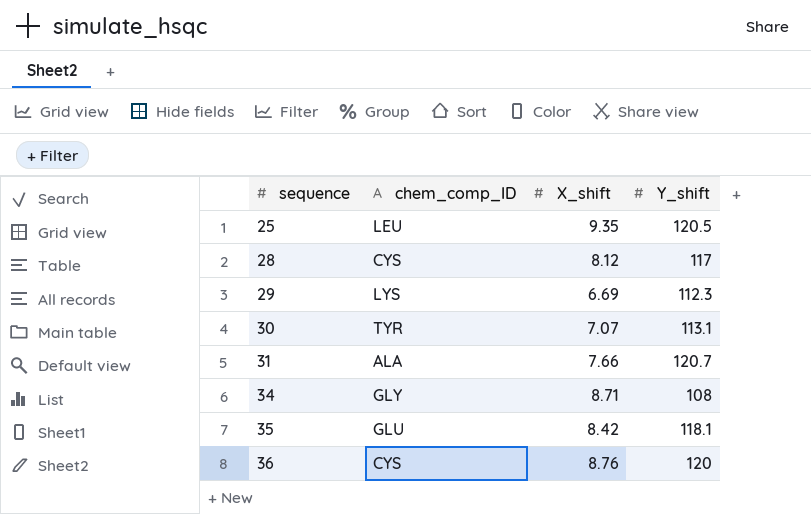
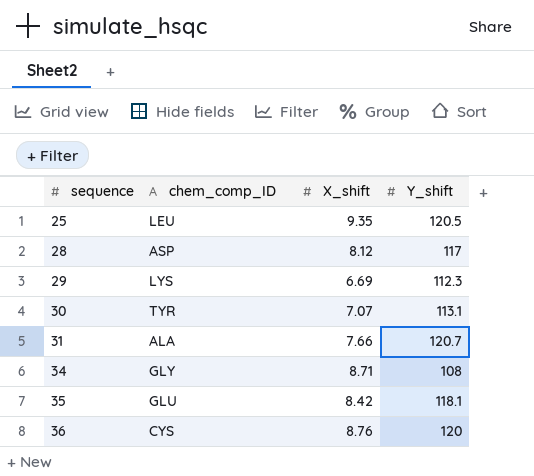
28 | chem_comp_ID: CYS -> ASP

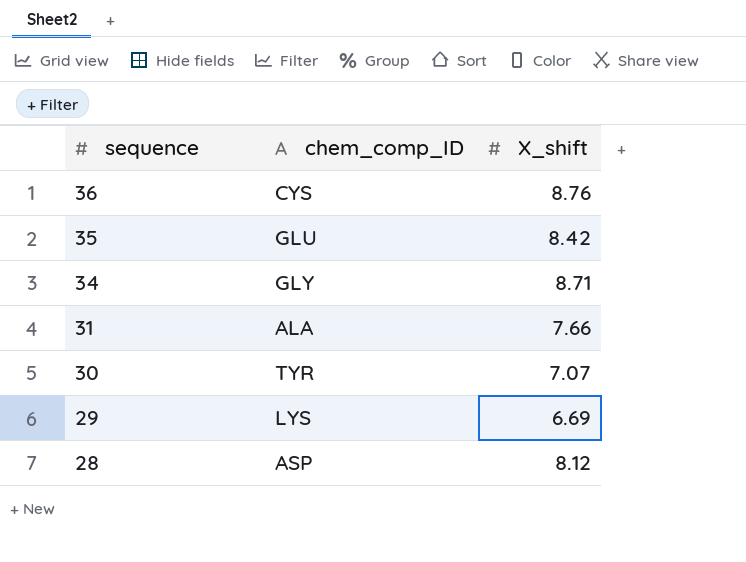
row order: sequence ascending -> sequence descending
column Y_shift | position: 4 -> none
row 25: LEU | 9.35 | 120.5 -> none

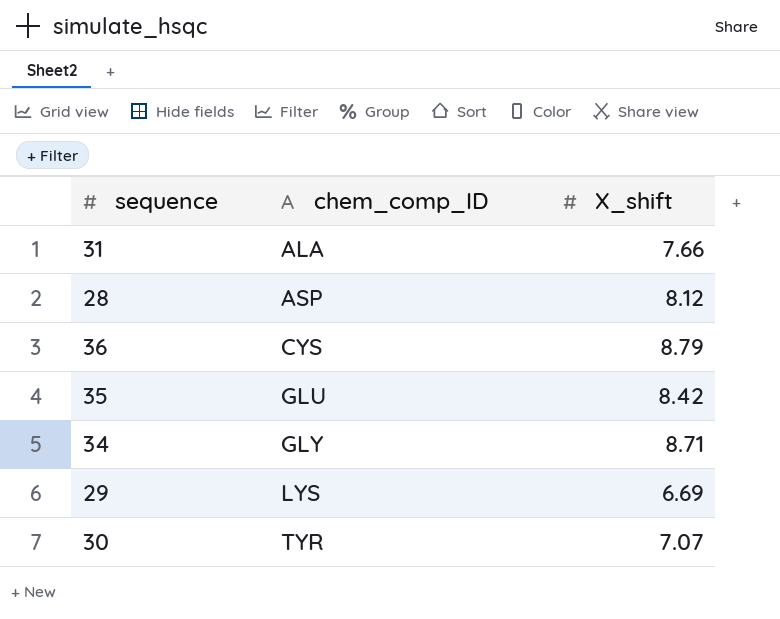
row order: sequence descending -> chem_comp_ID ascending
36 | X_shift: 8.76 -> 8.79

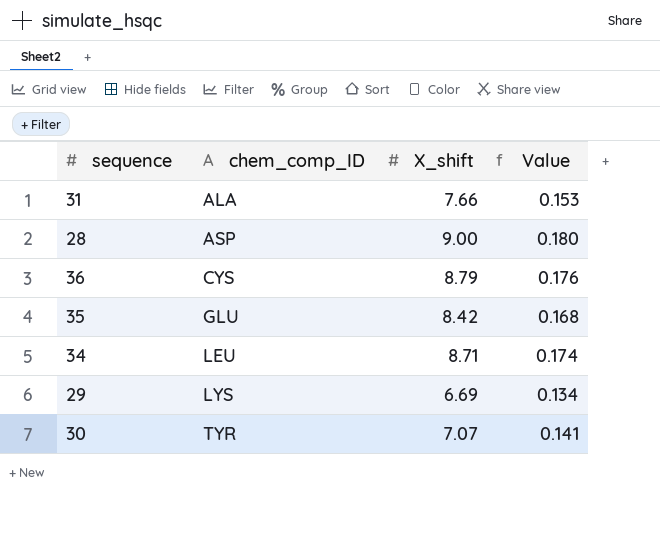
column Value | formula: none -> [X_shift] * 0.02
28 | X_shift: 8.12 -> 9.00
34 | chem_comp_ID: GLY -> LEU

